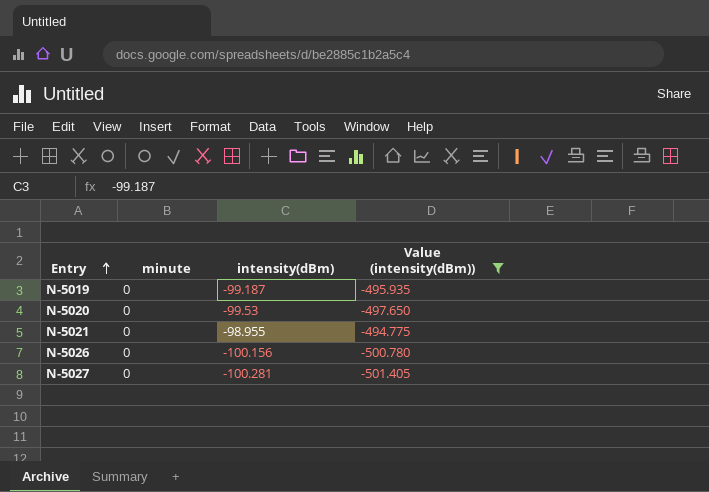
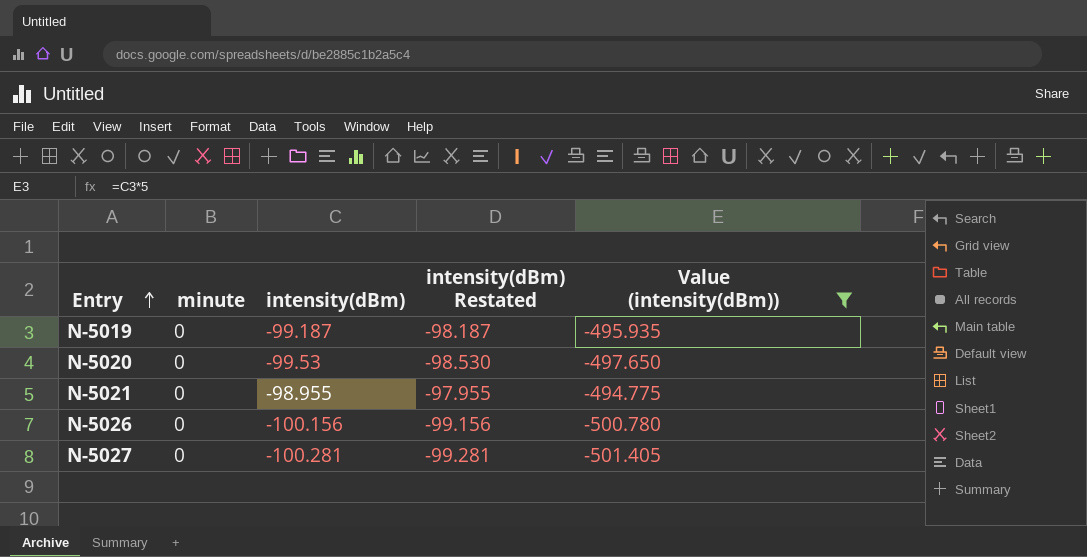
column intensity(dBm) Restated | formula: none -> [intensity(dBm)] + 1

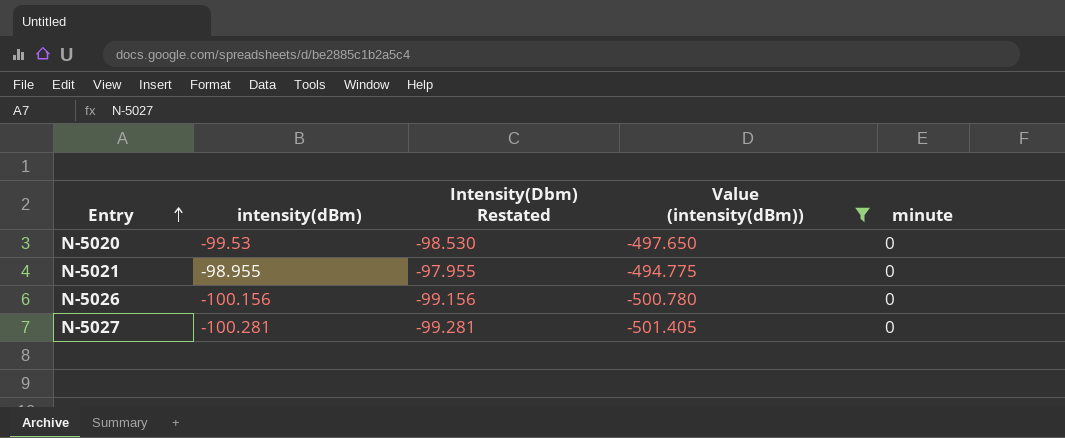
column name: intensity(dBm) Restated -> Intensity(Dbm) Restated
column minute | position: 2 -> 5
row N-5019: 0 | -99.187 | -98.187 | -495.935 -> none

